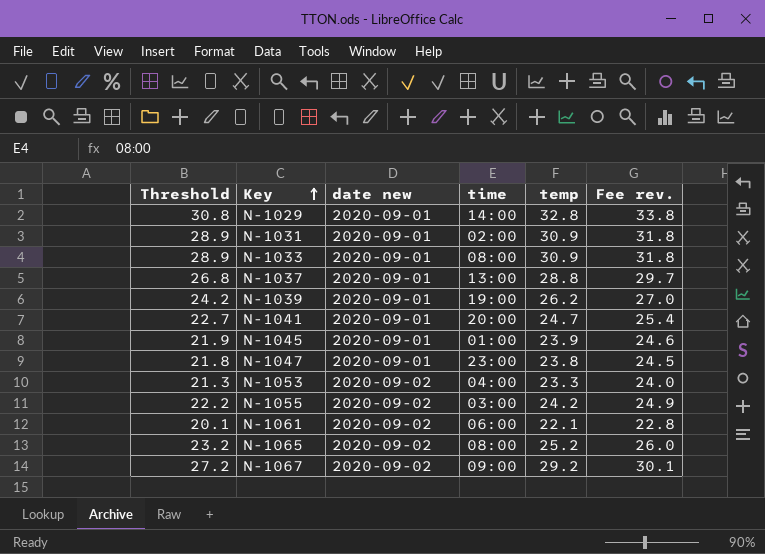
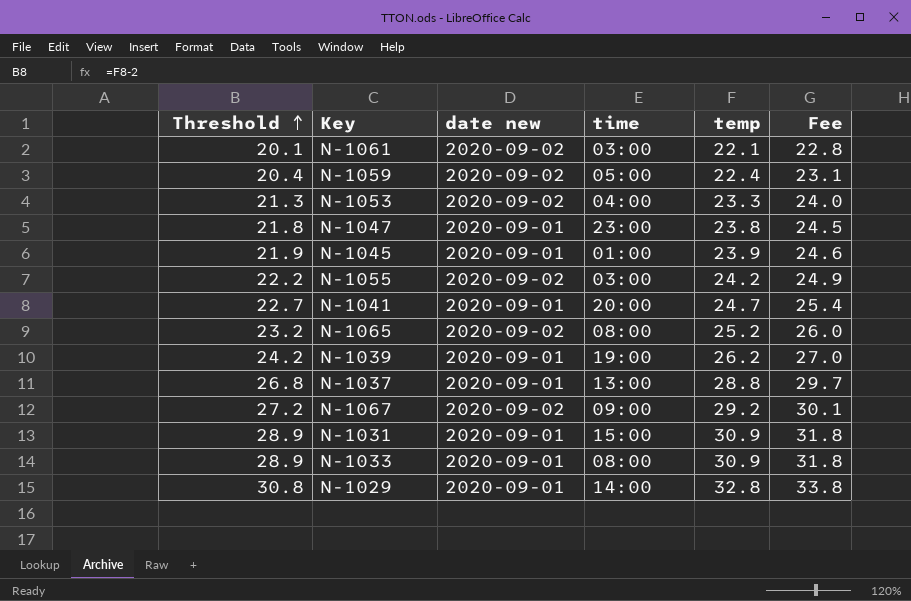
row order: Key ascending -> Threshold ascending
column name: Fee rev. -> Fee
N-1061 | time: 06:00 -> 03:00
row N-1059: none -> 20.4 | 2020-09-02 | 05:00 | 22.4 | 23.1
N-1031 | time: 02:00 -> 15:00

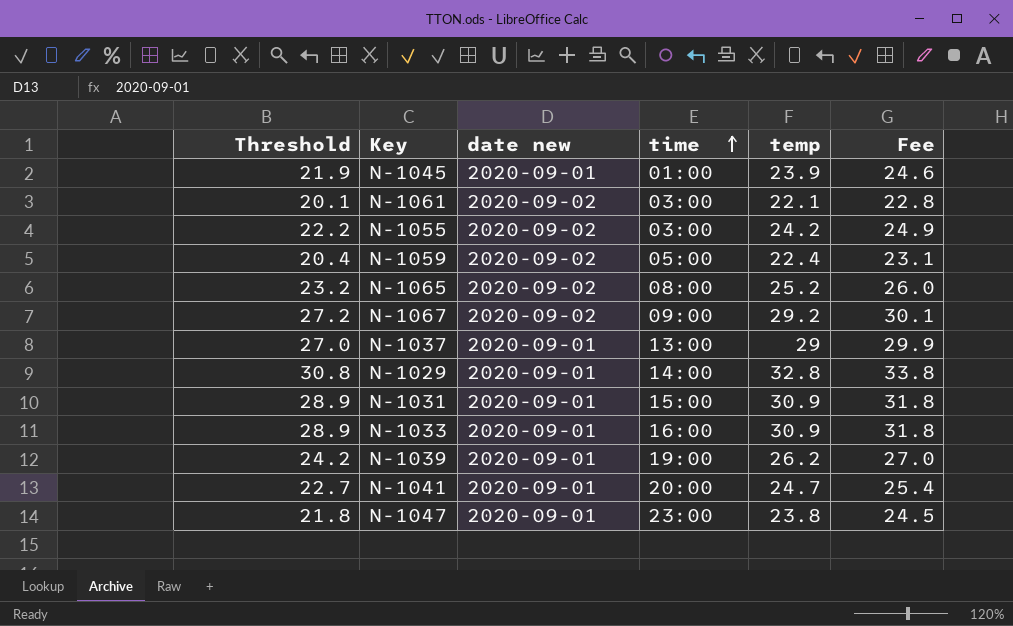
row order: Threshold ascending -> time ascending
row N-1053: 21.3 | 2020-09-02 | 04:00 | 23.3 | 24.0 -> none
N-1037 | Threshold: 26.8 -> 27.0
N-1037 | temp: 28.8 -> 29
N-1037 | Fee: 29.7 -> 29.9
N-1033 | time: 08:00 -> 16:00

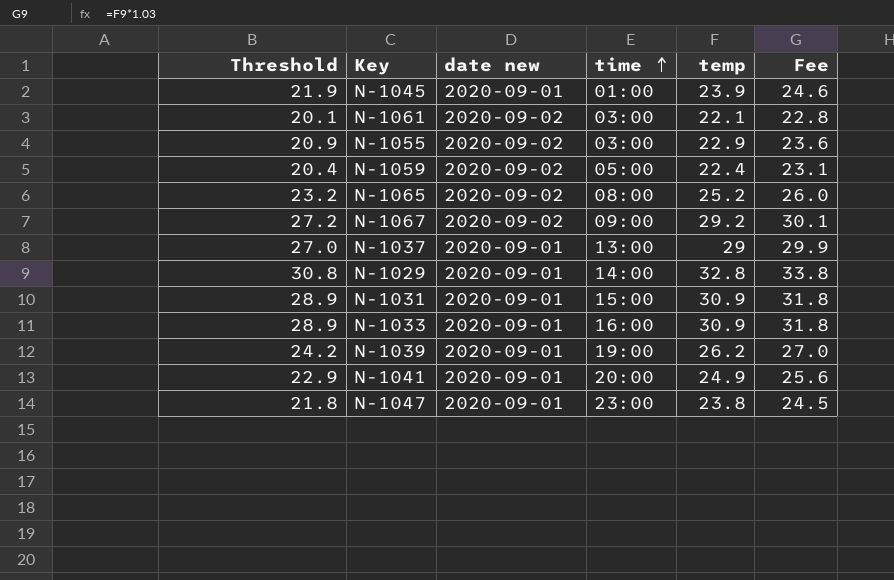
N-1055 | Threshold: 22.2 -> 20.9
N-1055 | temp: 24.2 -> 22.9
N-1055 | Fee: 24.9 -> 23.6
N-1041 | Threshold: 22.7 -> 22.9
N-1041 | temp: 24.7 -> 24.9
N-1041 | Fee: 25.4 -> 25.6

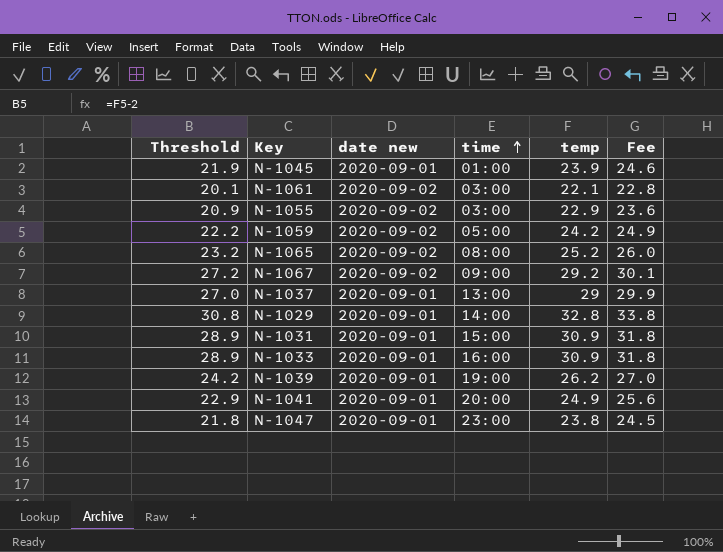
N-1059 | Threshold: 20.4 -> 22.2
N-1059 | temp: 22.4 -> 24.2
N-1059 | Fee: 23.1 -> 24.9

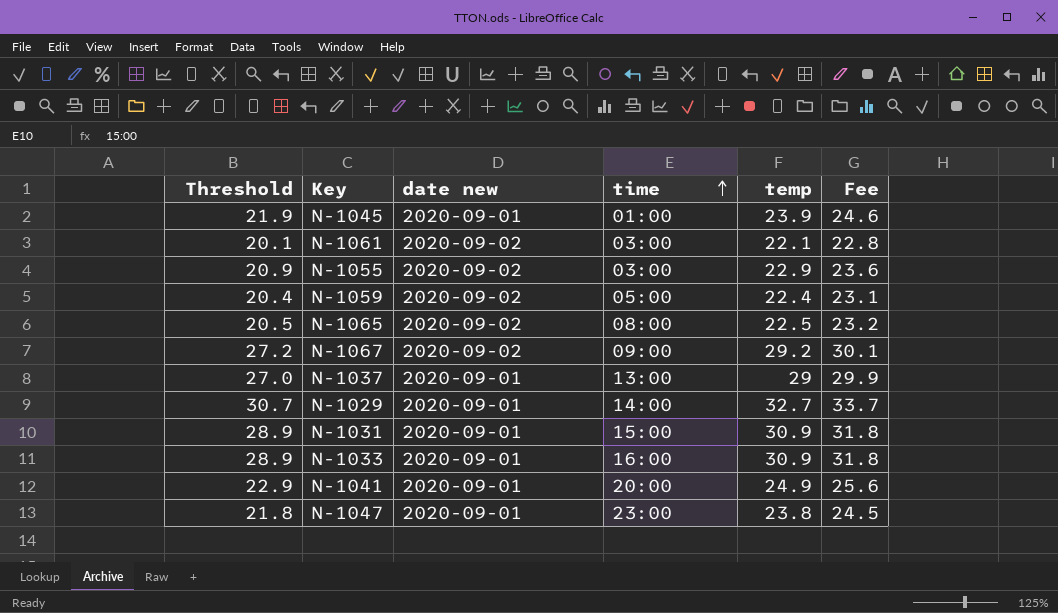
row N-1039: 24.2 | 2020-09-01 | 19:00 | 26.2 | 27.0 -> none
N-1059 | Threshold: 22.2 -> 20.4
N-1059 | temp: 24.2 -> 22.4
N-1059 | Fee: 24.9 -> 23.1
N-1065 | Threshold: 23.2 -> 20.5
N-1065 | temp: 25.2 -> 22.5
N-1065 | Fee: 26.0 -> 23.2
N-1029 | Threshold: 30.8 -> 30.7
N-1029 | temp: 32.8 -> 32.7
N-1029 | Fee: 33.8 -> 33.7

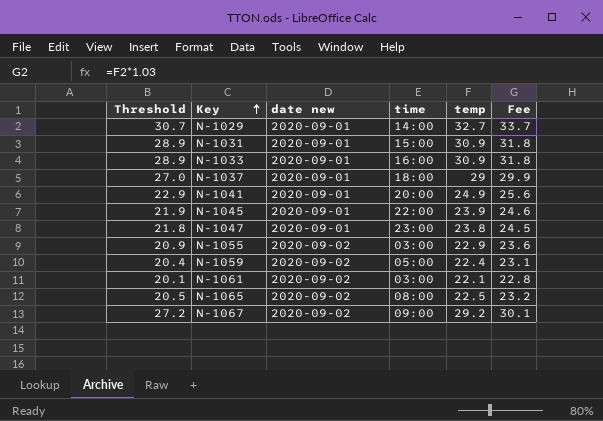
row order: time ascending -> Key ascending
N-1037 | time: 13:00 -> 18:00
N-1045 | time: 01:00 -> 22:00

